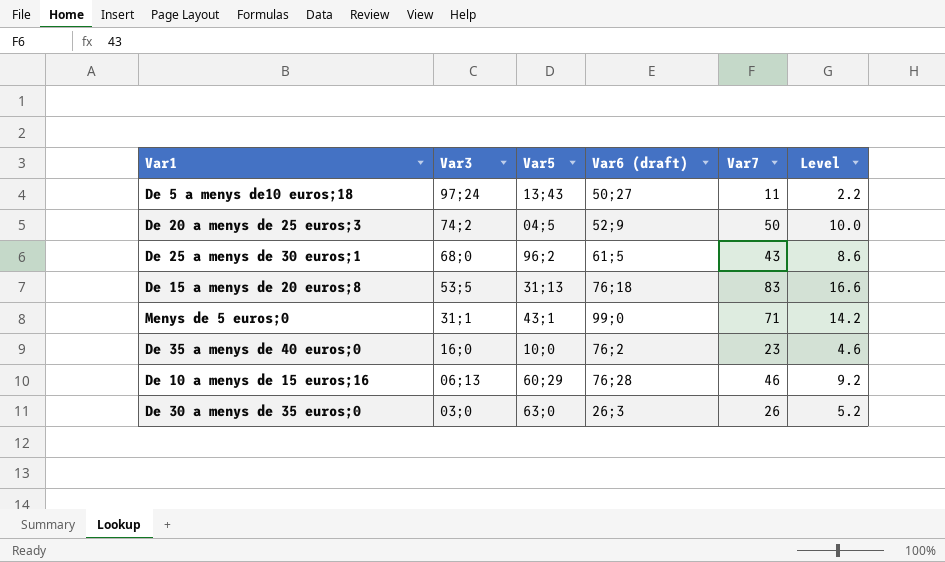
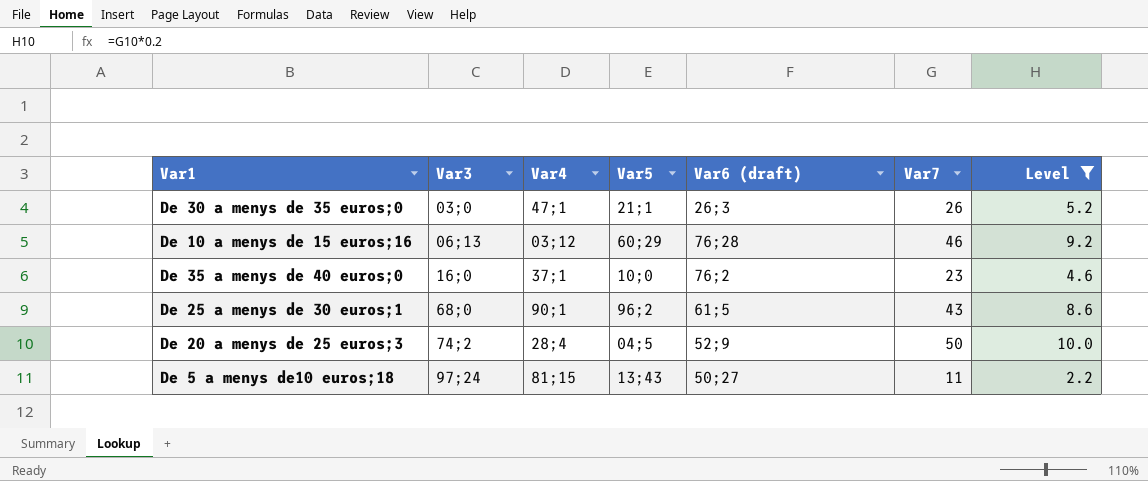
filter: none -> Level <= 10.0
row order: Var3 descending -> Var3 ascending
column Var4 | position: none -> 3
De 30 a menys de 35 euros;0 | Var5: 63;0 -> 21;1

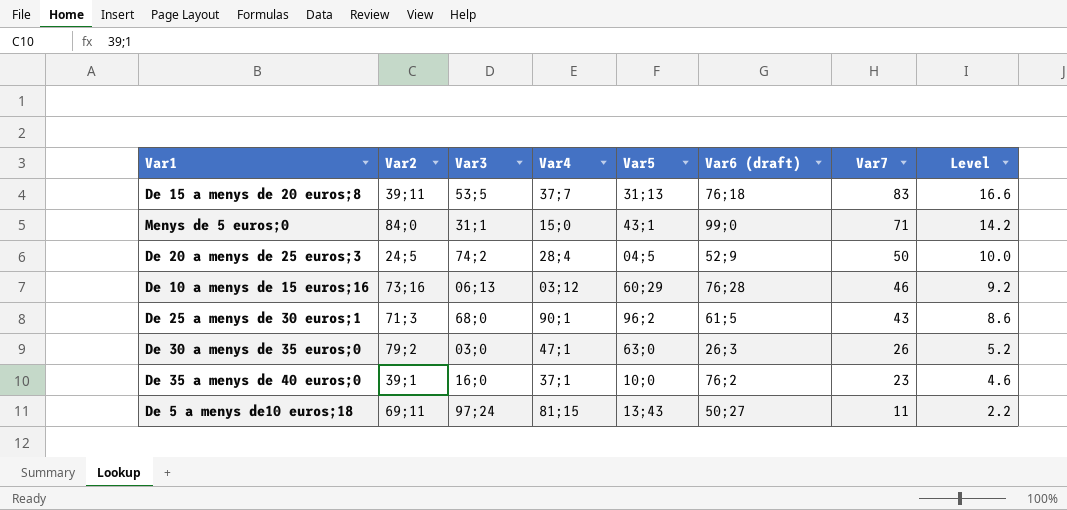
filter: Level <= 10.0 -> none
row order: Var3 ascending -> Var7 descending
column Var2 | position: none -> 2
De 30 a menys de 35 euros;0 | Var5: 21;1 -> 63;0

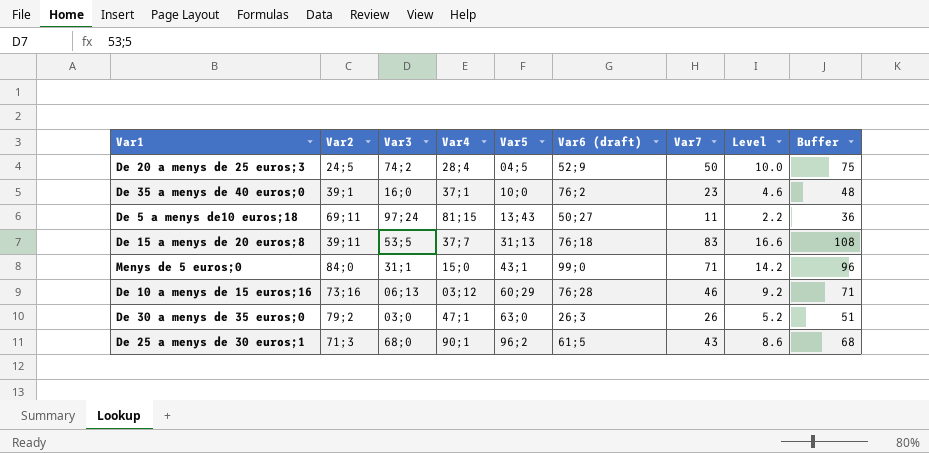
row order: Var7 descending -> Var5 ascending
column Buffer | formula: none -> [Var7] + 25

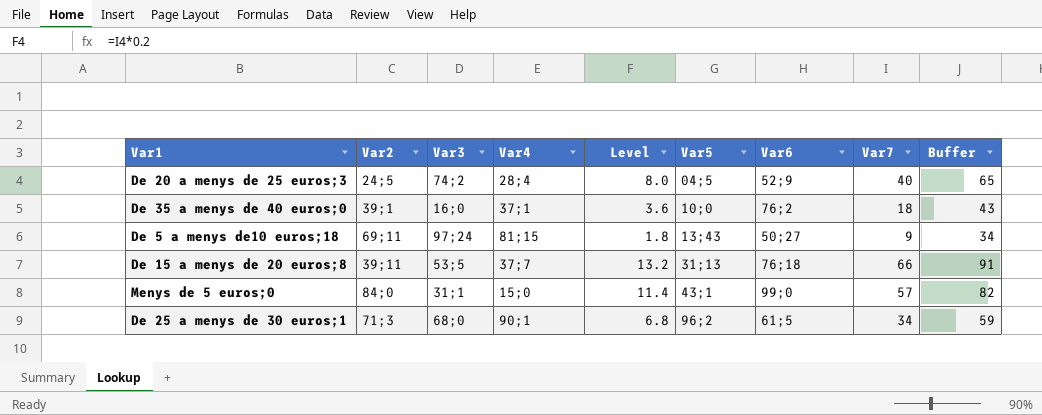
column Level | position: 8 -> 5
column name: Var6 (draft) -> Var6
row De 10 a menys de 15 euros;16: 73;16 | 06;13 | 03;12 | 60;29 | 76;28 | 46 | 9.2 | 71 -> none
row De 30 a menys de 35 euros;0: 79;2 | 03;0 | 47;1 | 63;0 | 26;3 | 26 | 5.2 | 51 -> none
De 20 a menys de 25 euros;3 | Level: 10.0 -> 8.0
De 20 a menys de 25 euros;3 | Var7: 50 -> 40
De 20 a menys de 25 euros;3 | Buffer: 75 -> 65
De 35 a menys de 40 euros;0 | Level: 4.6 -> 3.6
De 35 a menys de 40 euros;0 | Var7: 23 -> 18
De 35 a menys de 40 euros;0 | Buffer: 48 -> 43
De 5 a menys de10 euros;18 | Level: 2.2 -> 1.8
De 5 a menys de10 euros;18 | Var7: 11 -> 9
De 5 a menys de10 euros;18 | Buffer: 36 -> 34
De 15 a menys de 20 euros;8 | Level: 16.6 -> 13.2
De 15 a menys de 20 euros;8 | Var7: 83 -> 66
De 15 a menys de 20 euros;8 | Buffer: 108 -> 91
Menys de 5 euros;0 | Level: 14.2 -> 11.4
Menys de 5 euros;0 | Var7: 71 -> 57
Menys de 5 euros;0 | Buffer: 96 -> 82
De 25 a menys de 30 euros;1 | Level: 8.6 -> 6.8
De 25 a menys de 30 euros;1 | Var7: 43 -> 34
De 25 a menys de 30 euros;1 | Buffer: 68 -> 59

